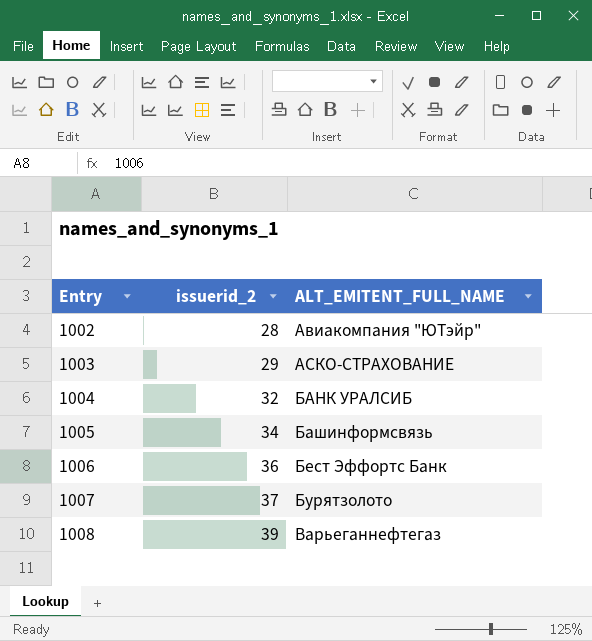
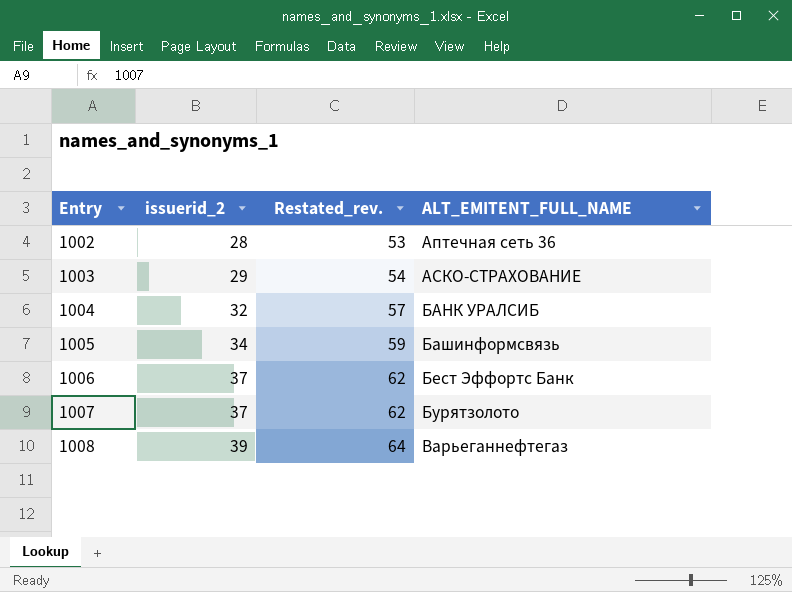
column Restated_rev. | formula: none -> [issuerid_2] + 25
1002 | ALT_EMITENT_FULL_NAME: Авиакомпания "ЮТэйр" -> Аптечная сеть 36
1006 | issuerid_2: 36 -> 37

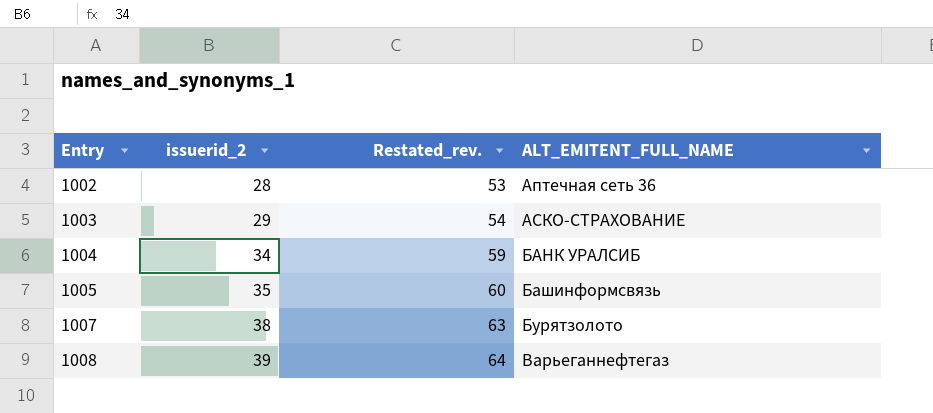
row 1006: 37 | 62 | Бест Эффортс Банк -> none
1004 | issuerid_2: 32 -> 34
1004 | Restated_rev.: 57 -> 59
1005 | issuerid_2: 34 -> 35
1005 | Restated_rev.: 59 -> 60
1007 | issuerid_2: 37 -> 38
1007 | Restated_rev.: 62 -> 63

